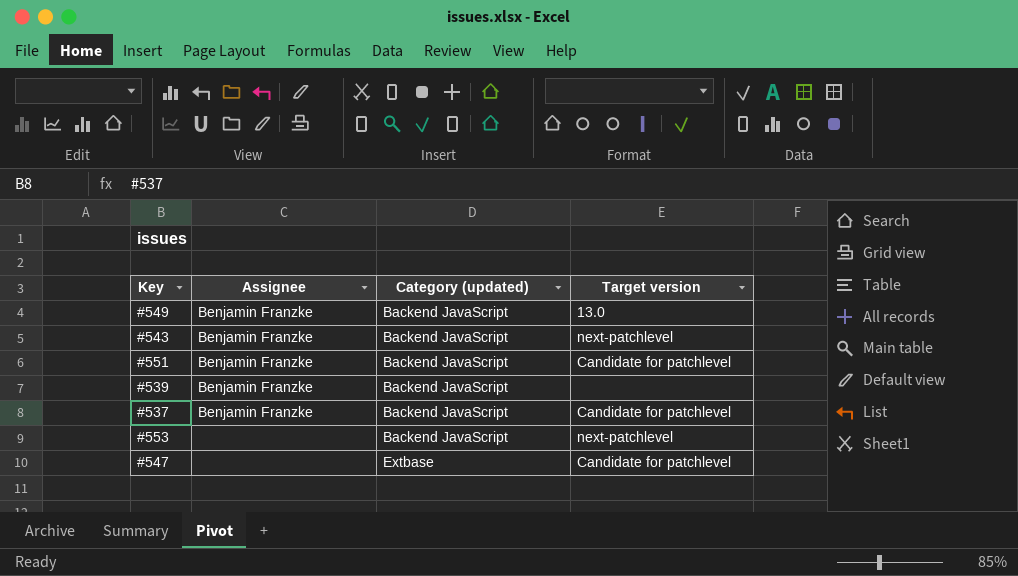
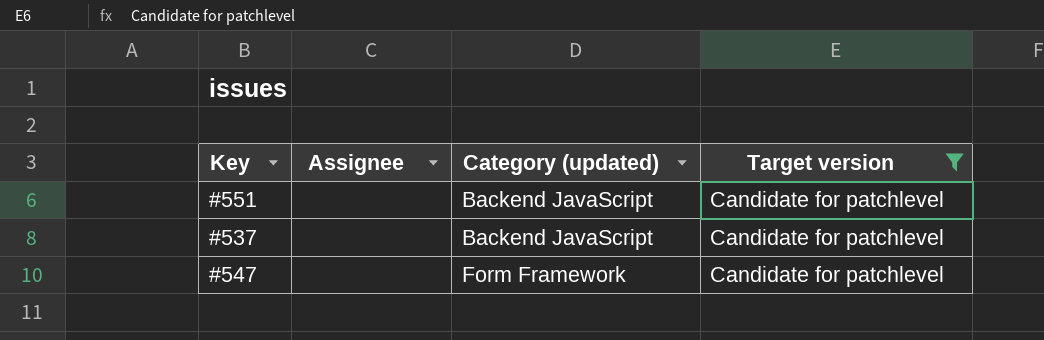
filter: none -> Target version = Candidate for patchlevel
#551 | Assignee: Benjamin Franzke -> none
#537 | Assignee: Benjamin Franzke -> none
#547 | Category (updated): Extbase -> Form Framework

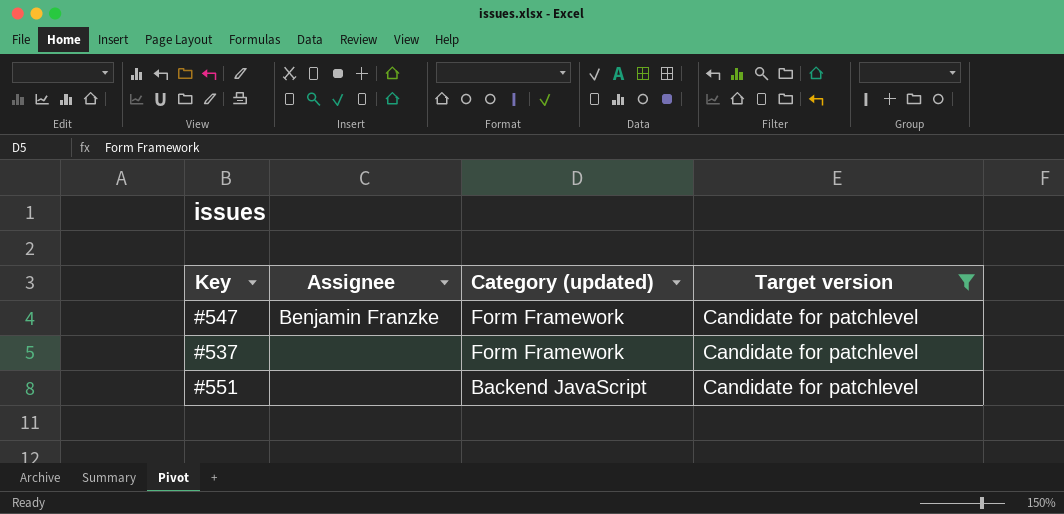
row order: Category (updated) ascending -> Category (updated) descending
#547 | Assignee: none -> Benjamin Franzke
#537 | Category (updated): Backend JavaScript -> Form Framework

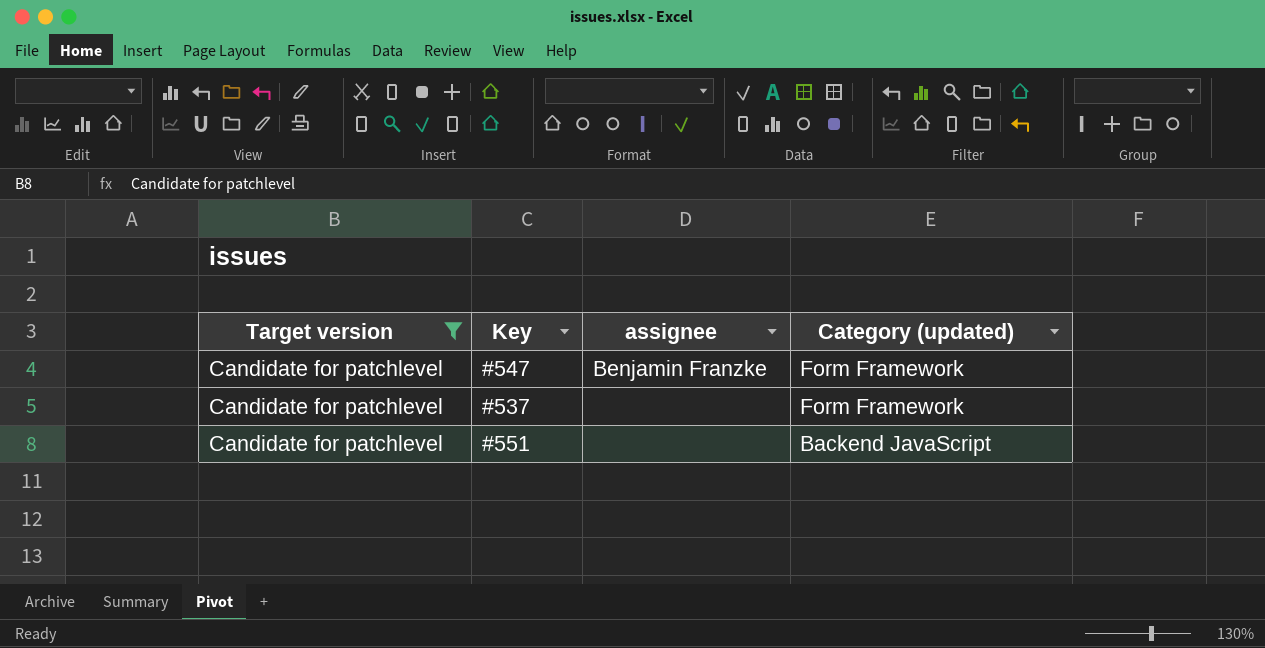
column Target version | position: 4 -> 1
column name: Assignee -> assignee

